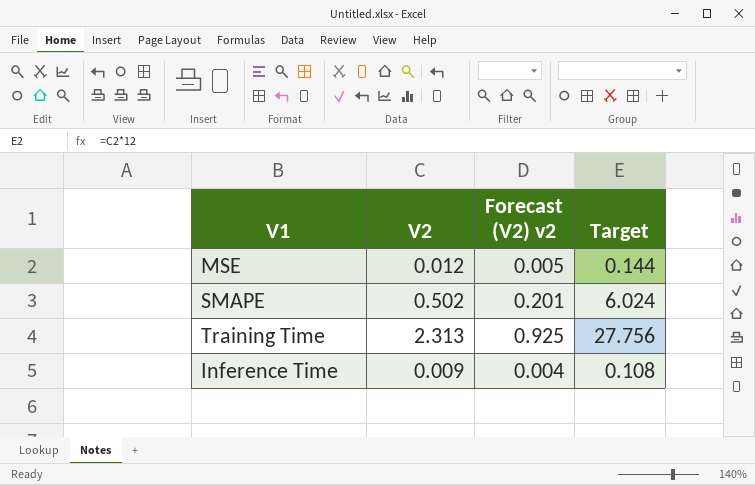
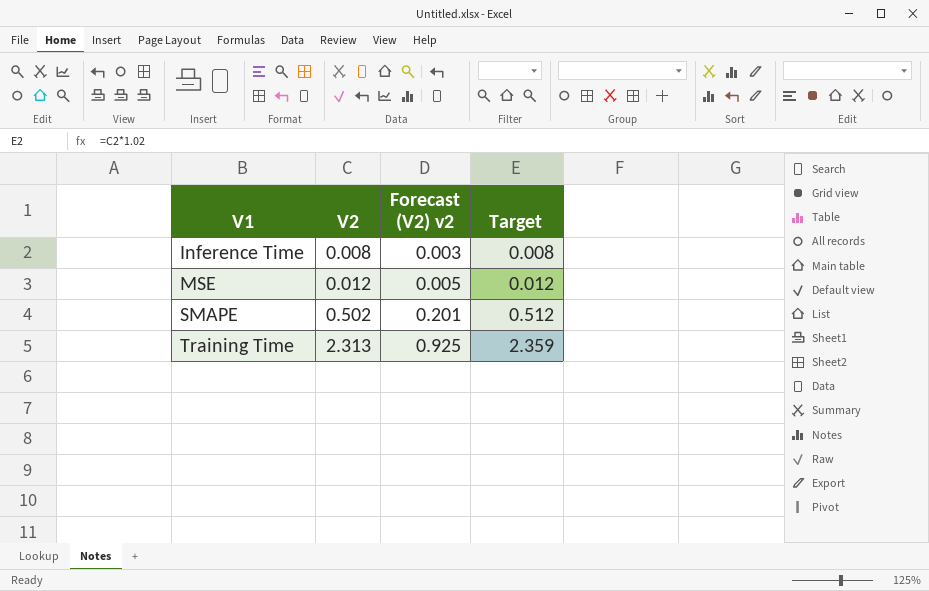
row order: none -> V1 ascending
column Target | formula: [V2] * 12 -> [V2] * 1.02
Inference Time | V2: 0.009 -> 0.008
Inference Time | Forecast (V2) v2: 0.004 -> 0.003

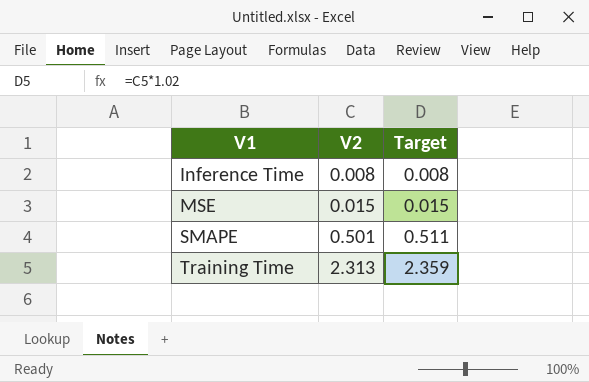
column Forecast (V2) v2 | formula: [V2] * 0.4 -> none
MSE | V2: 0.012 -> 0.015
MSE | Target: 0.012 -> 0.015
SMAPE | V2: 0.502 -> 0.501
SMAPE | Target: 0.512 -> 0.511

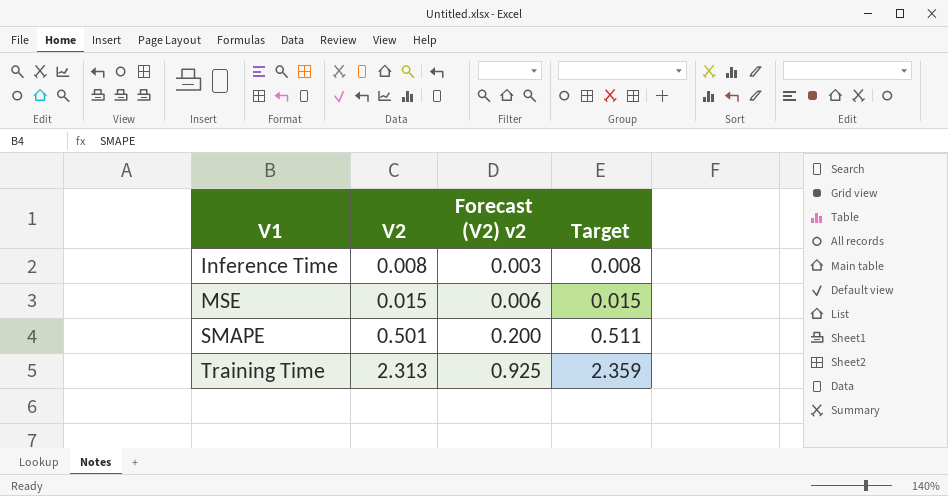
column Forecast (V2) v2 | formula: none -> [V2] * 0.4

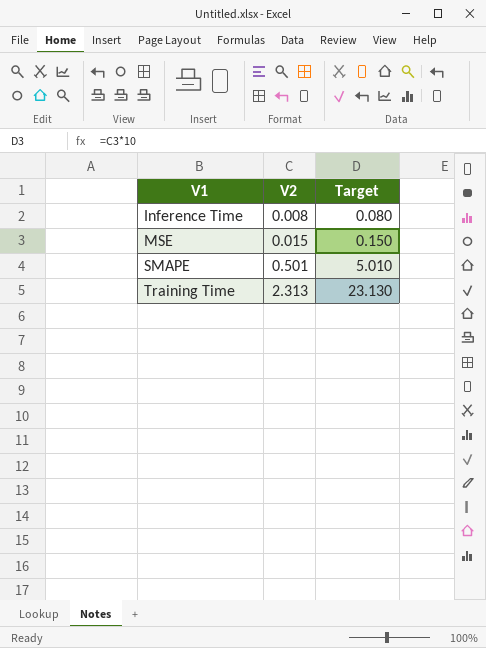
column Forecast (V2) v2 | formula: [V2] * 0.4 -> none
column Target | formula: [V2] * 1.02 -> [V2] * 10

